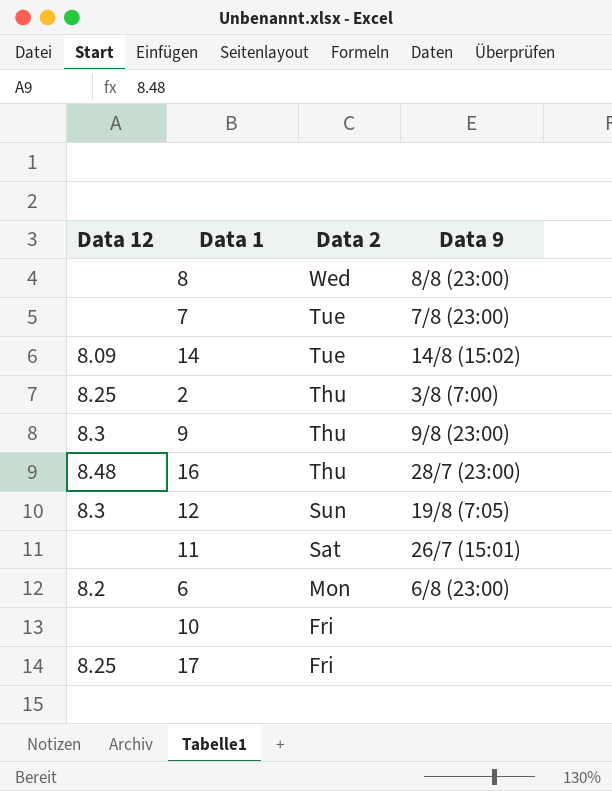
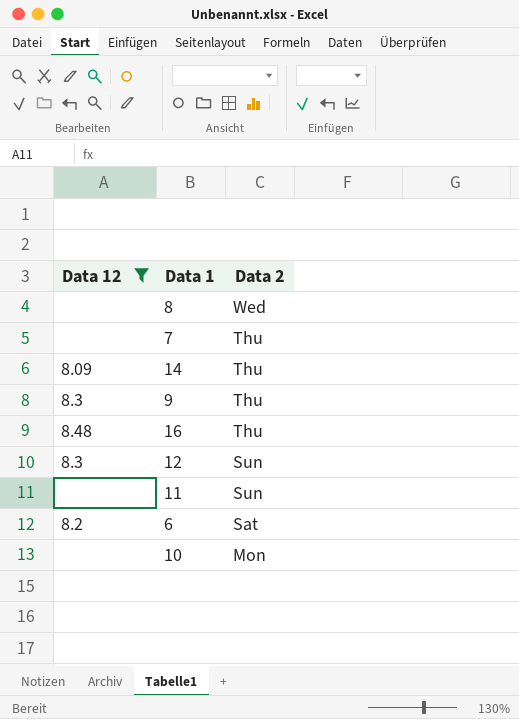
filter: none -> Data 12 != 8.25
column Data 9 | position: 4 -> none
7 | Data 2: Tue -> Thu
14 | Data 2: Tue -> Thu
11 | Data 2: Sat -> Sun
6 | Data 2: Mon -> Sat
10 | Data 2: Fri -> Mon

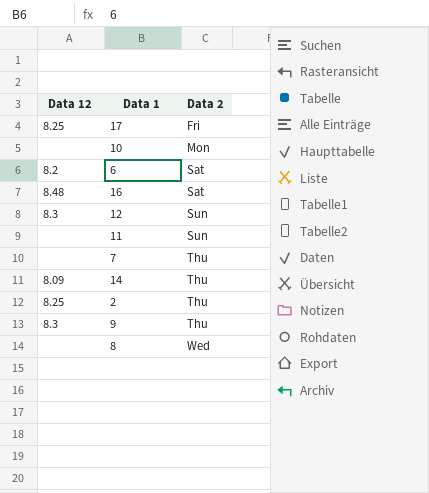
filter: Data 12 != 8.25 -> none
row order: Data 2 descending -> Data 2 ascending
16 | Data 2: Thu -> Sat

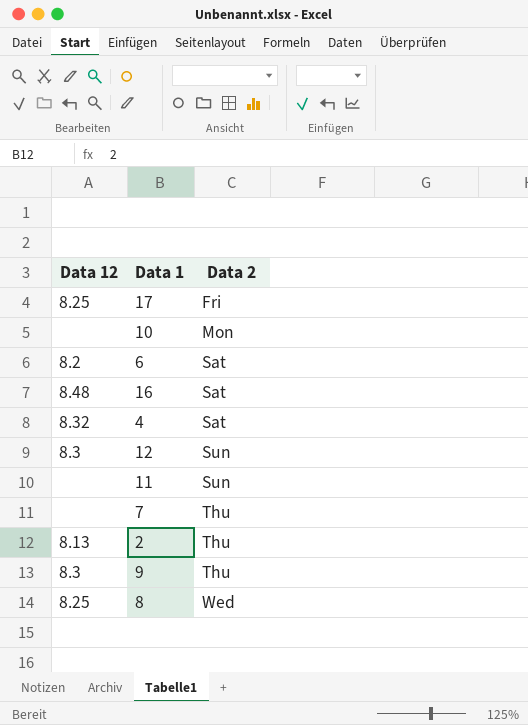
row 14: 8.09 | Thu -> none
row 4: none -> 8.32 | Sat
2 | Data 12: 8.25 -> 8.13
8 | Data 12: none -> 8.25

